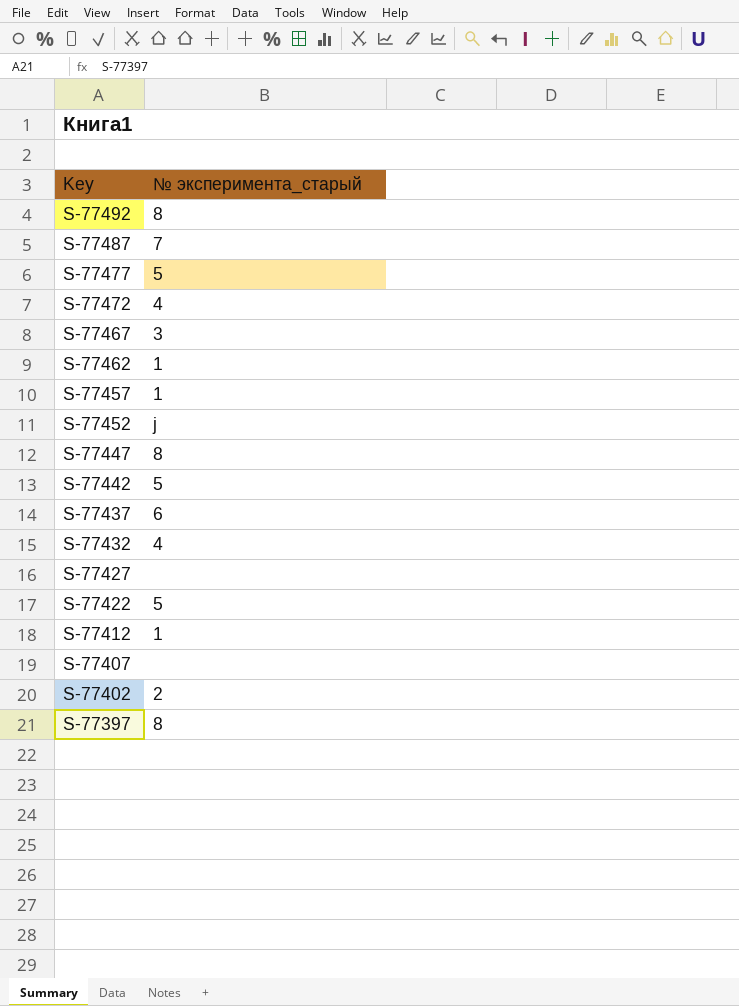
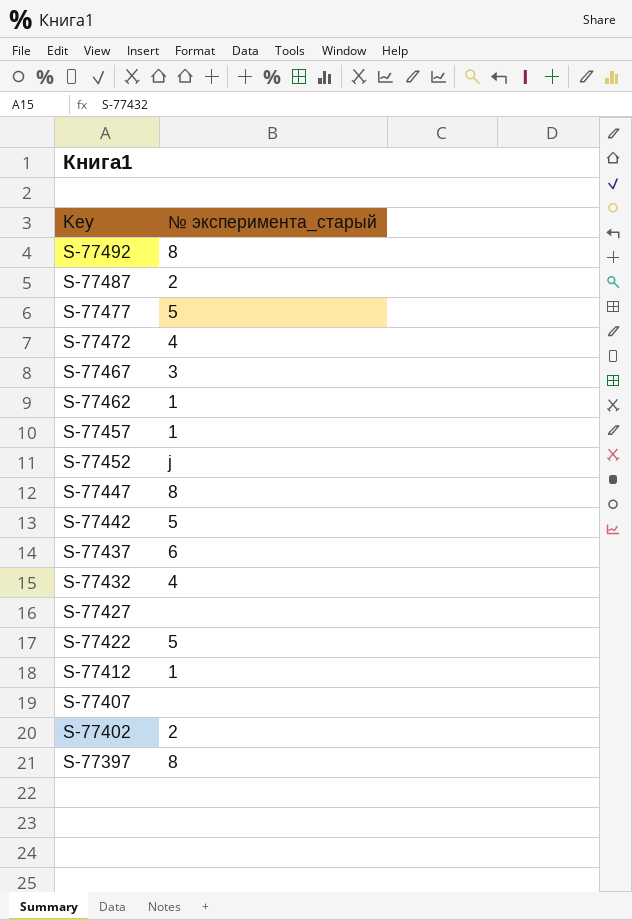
S-77487 | № эксперимента_старый: 7 -> 2

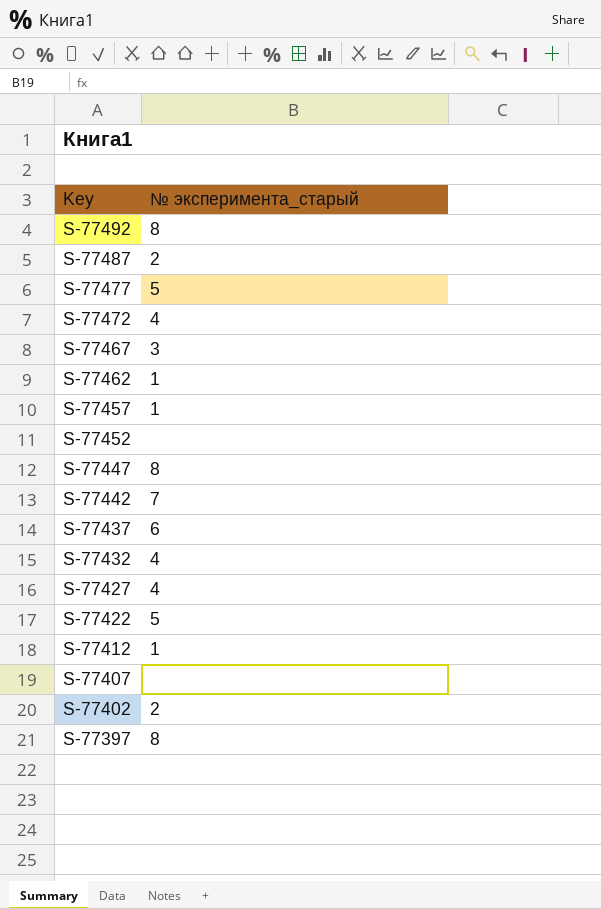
S-77452 | № эксперимента_старый: j -> none
S-77442 | № эксперимента_старый: 5 -> 7
S-77427 | № эксперимента_старый: none -> 4

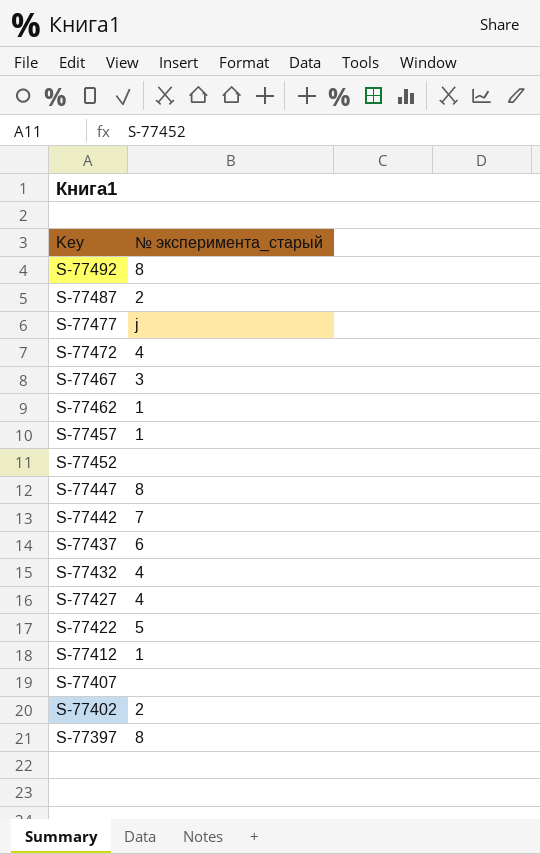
S-77477 | № эксперимента_старый: 5 -> j

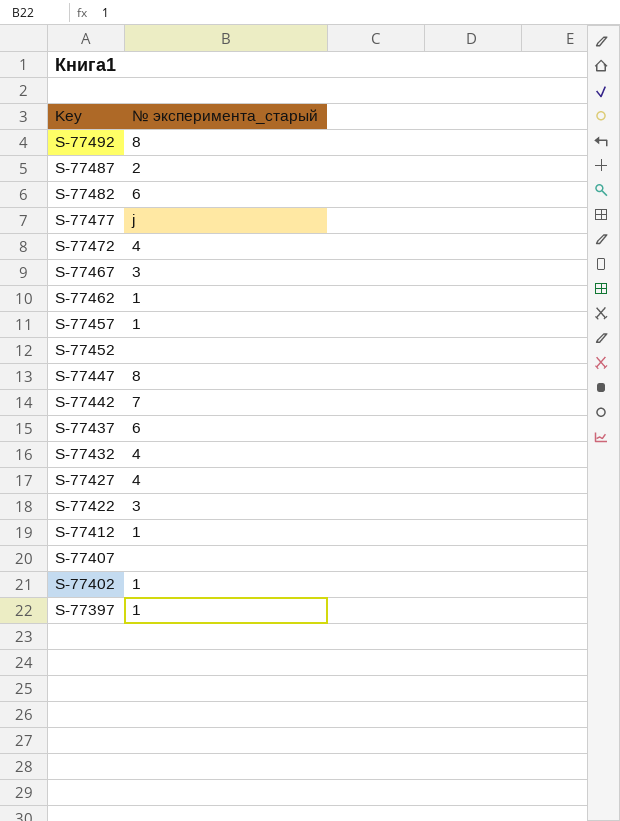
row S-77482: none -> 6
S-77422 | № эксперимента_старый: 5 -> 3
S-77402 | № эксперимента_старый: 2 -> 1
S-77397 | № эксперимента_старый: 8 -> 1

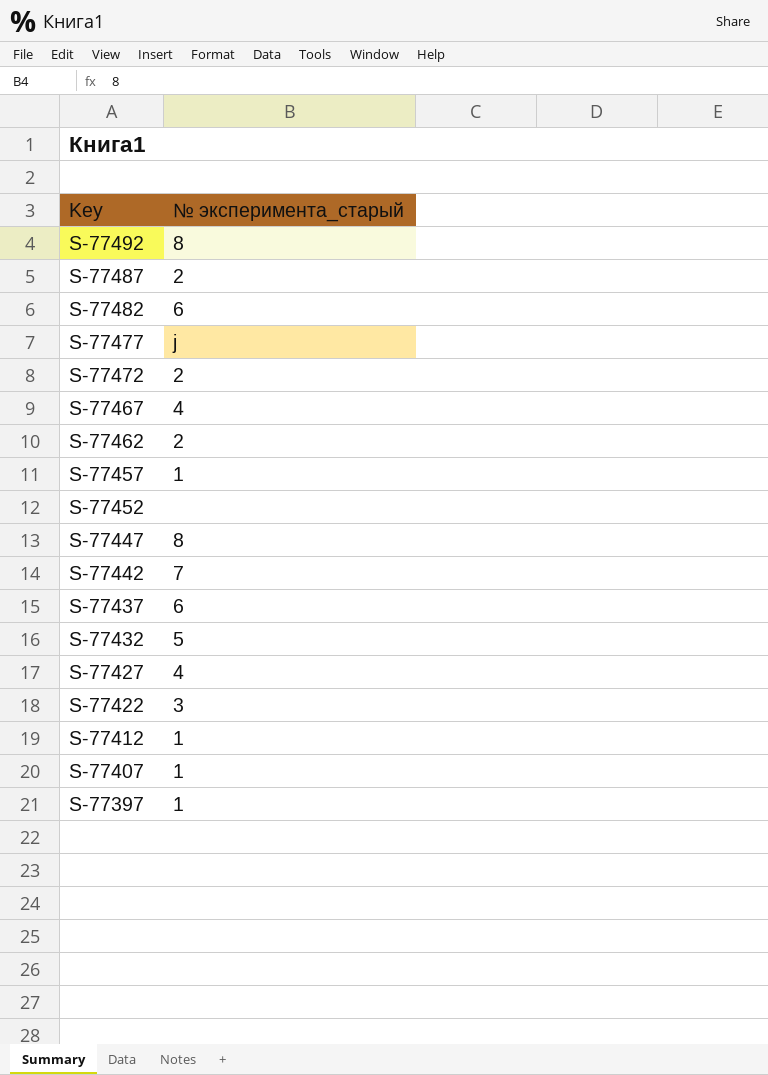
row S-77402: 1 -> none
S-77472 | № эксперимента_старый: 4 -> 2
S-77467 | № эксперимента_старый: 3 -> 4
S-77462 | № эксперимента_старый: 1 -> 2
S-77432 | № эксперимента_старый: 4 -> 5
S-77407 | № эксперимента_старый: none -> 1

